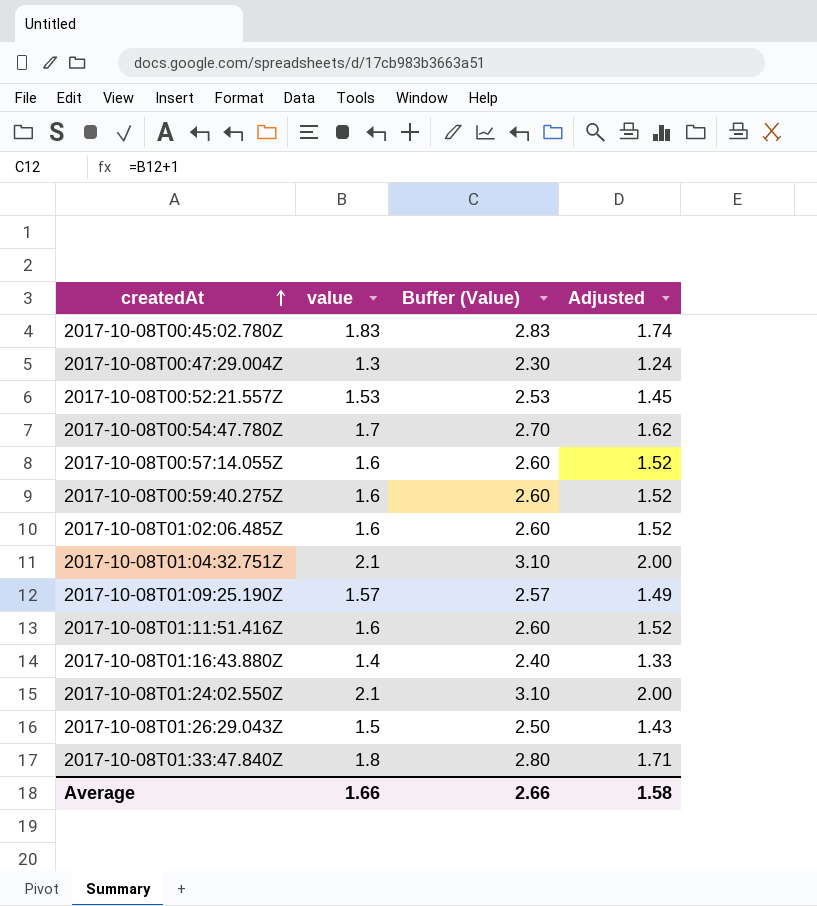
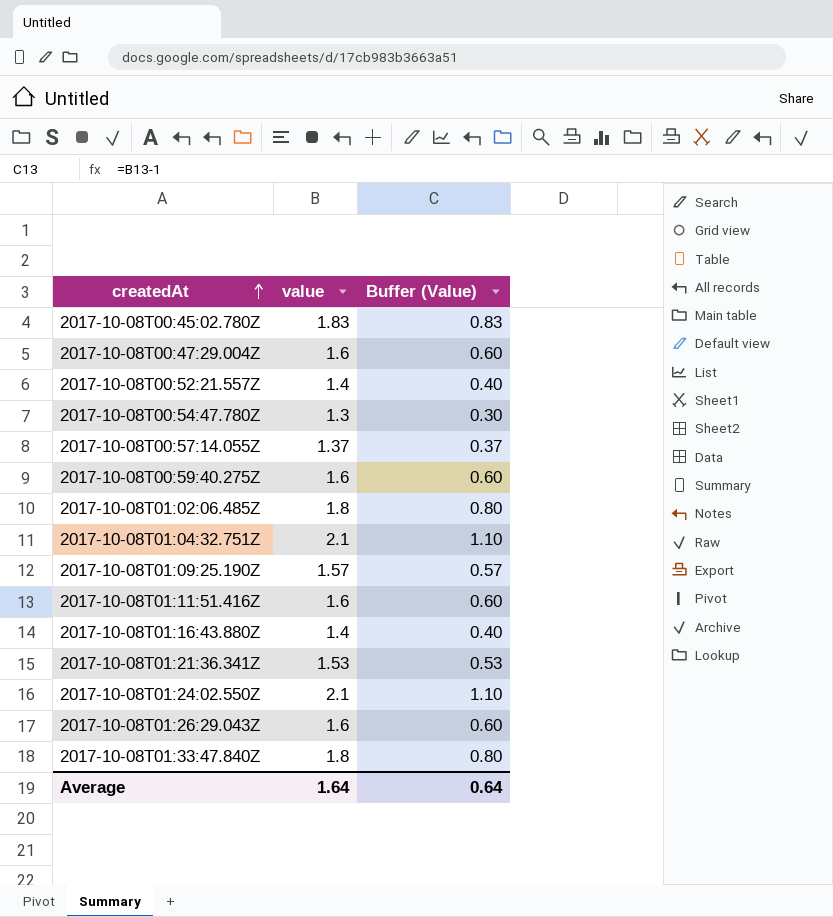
column Adjusted | formula: [value] * 0.95 -> none
column Buffer (Value) | formula: [value] + 1 -> [value] - 1
2017-10-08T00:47:29.004Z | value: 1.3 -> 1.6
2017-10-08T00:52:21.557Z | value: 1.53 -> 1.4
2017-10-08T00:54:47.780Z | value: 1.7 -> 1.3
2017-10-08T00:57:14.055Z | value: 1.6 -> 1.37
2017-10-08T01:02:06.485Z | value: 1.6 -> 1.8
row 2017-10-08T01:21:36.341Z: none -> 1.53 | 0.53
2017-10-08T01:26:29.043Z | value: 1.5 -> 1.6
Average | value: 1.66 -> 1.64
Average | Buffer (Value): 2.66 -> 0.64

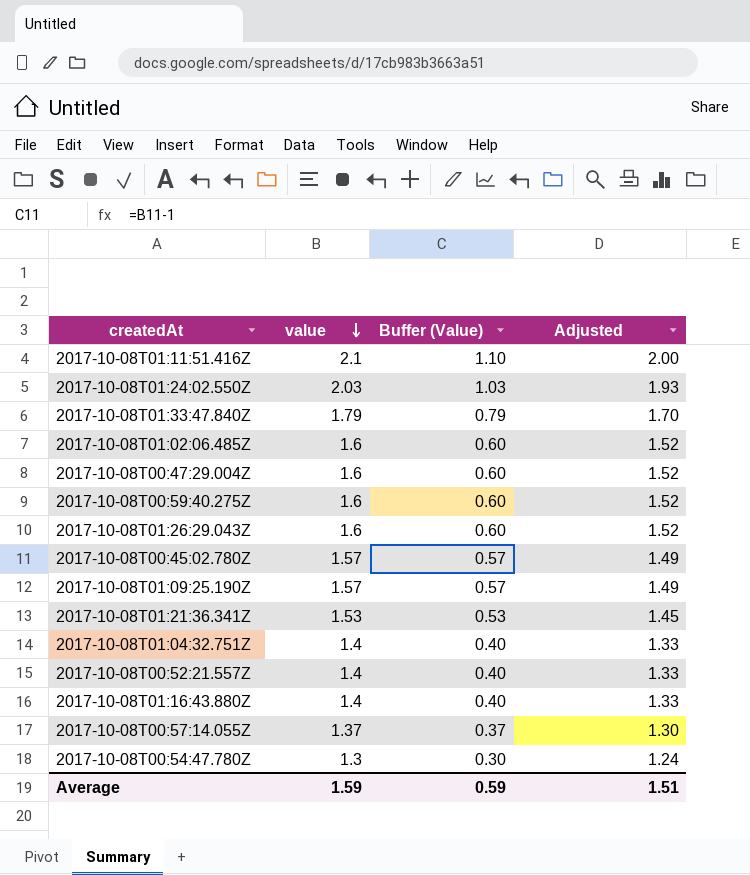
row order: createdAt ascending -> value descending
column Adjusted | formula: none -> [value] * 0.95
2017-10-08T01:11:51.416Z | value: 1.6 -> 2.1
2017-10-08T01:11:51.416Z | Buffer (Value): 0.60 -> 1.10
2017-10-08T01:24:02.550Z | value: 2.1 -> 2.03
2017-10-08T01:24:02.550Z | Buffer (Value): 1.10 -> 1.03
2017-10-08T01:33:47.840Z | value: 1.8 -> 1.79
2017-10-08T01:33:47.840Z | Buffer (Value): 0.80 -> 0.79
2017-10-08T01:02:06.485Z | value: 1.8 -> 1.6
2017-10-08T01:02:06.485Z | Buffer (Value): 0.80 -> 0.60
2017-10-08T00:45:02.780Z | value: 1.83 -> 1.57
2017-10-08T00:45:02.780Z | Buffer (Value): 0.83 -> 0.57
2017-10-08T01:04:32.751Z | value: 2.1 -> 1.4
2017-10-08T01:04:32.751Z | Buffer (Value): 1.10 -> 0.40
Average | value: 1.64 -> 1.59
Average | Buffer (Value): 0.64 -> 0.59

